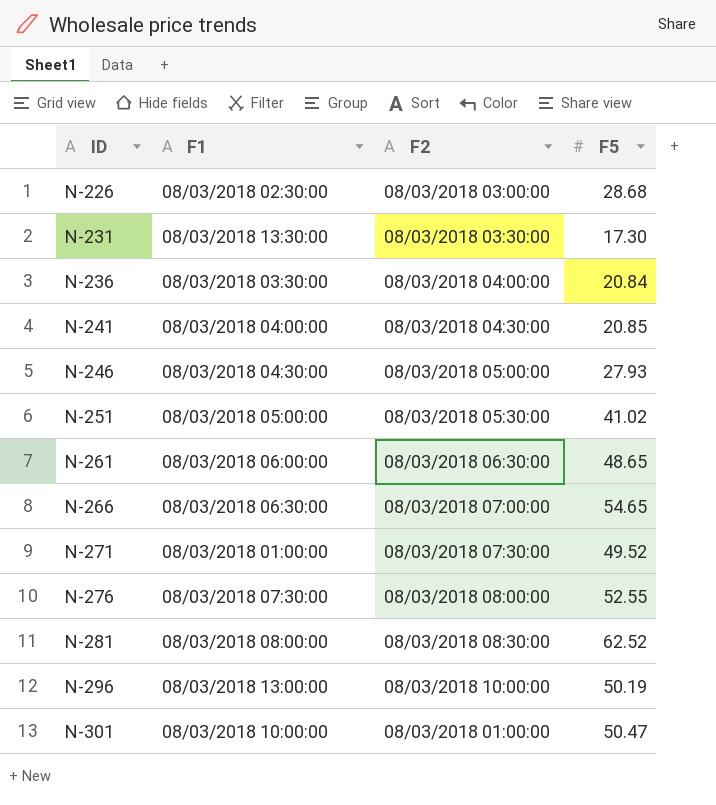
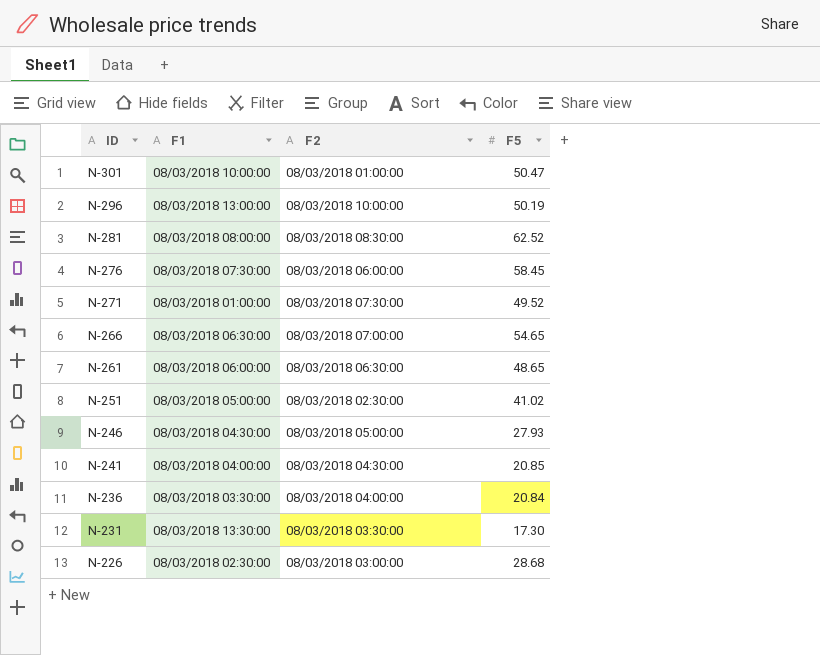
row order: ID ascending -> ID descending
N-276 | F2: 08/03/2018 08:00:00 -> 08/03/2018 06:00:00
N-276 | F5: 52.55 -> 58.45
N-251 | F2: 08/03/2018 05:30:00 -> 08/03/2018 02:30:00

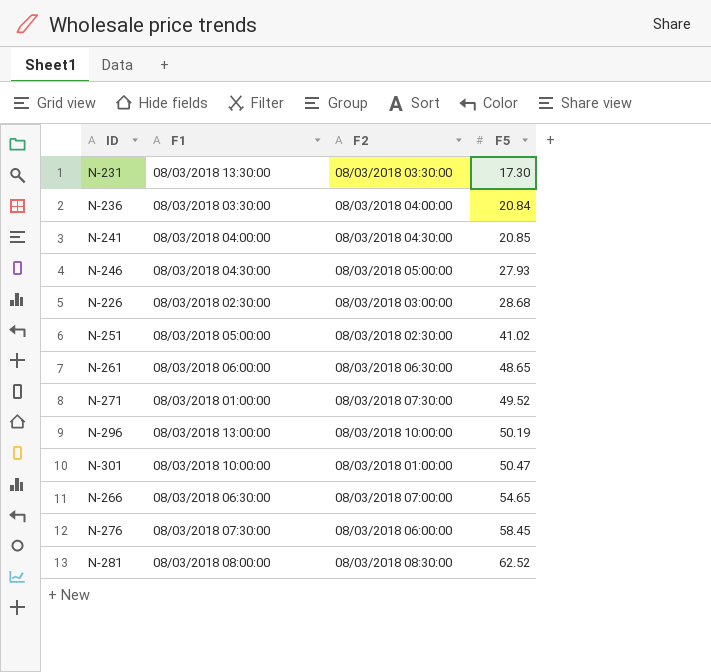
row order: ID descending -> F5 ascending

